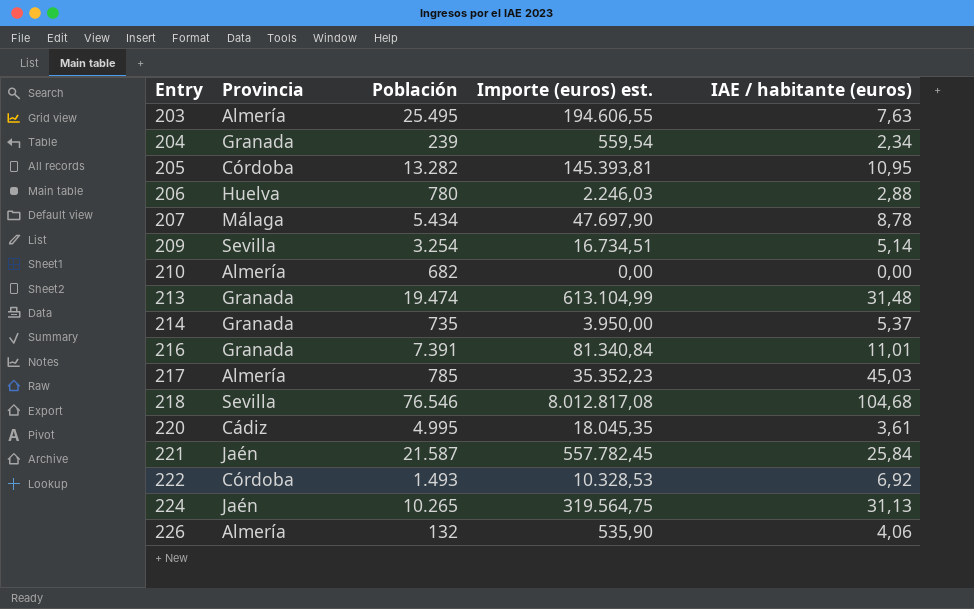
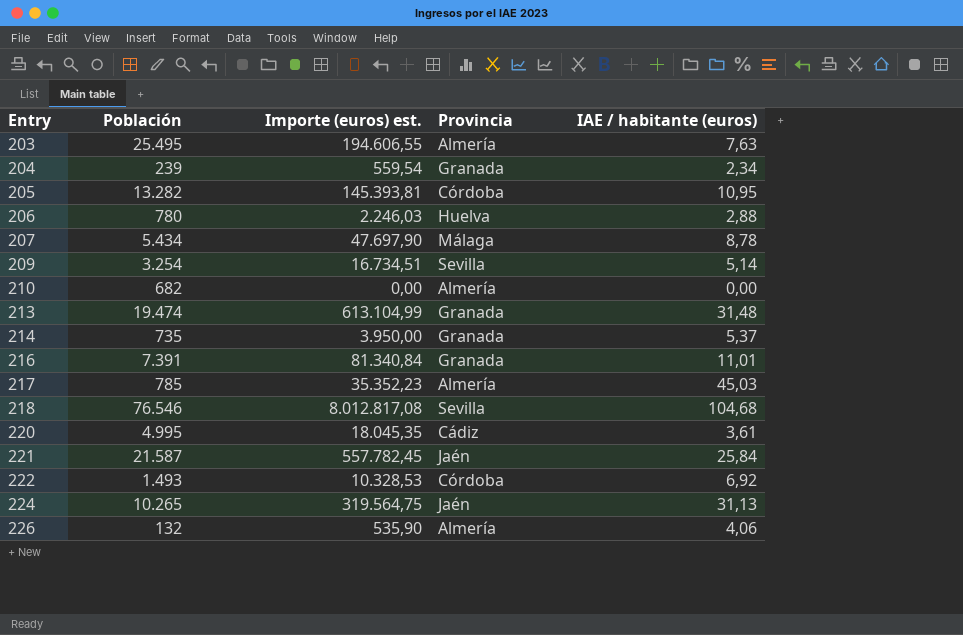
column Provincia | position: 2 -> 4

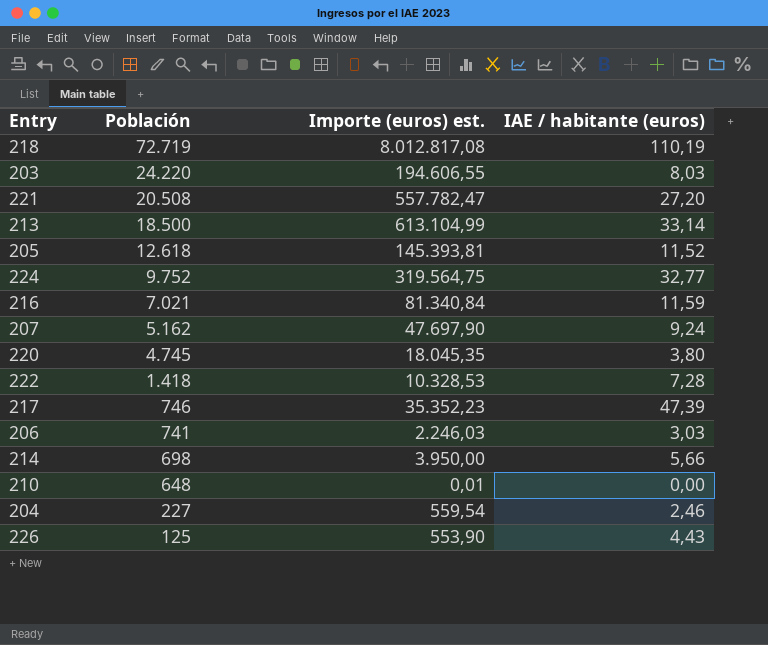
row order: Entry ascending -> Población descending
column Provincia | position: 4 -> none
row 209: 3.254 | 16.734,51 | Sevilla | 5,14 -> none
218 | Población: 76.546 -> 72.719
218 | IAE / habitante (euros): 104,68 -> 110,19
203 | Población: 25.495 -> 24.220
203 | IAE / habitante (euros): 7,63 -> 8,03
221 | Población: 21.587 -> 20.508
221 | Importe (euros) est.: 557.782,45 -> 557.782,47
221 | IAE / habitante (euros): 25,84 -> 27,20
213 | Población: 19.474 -> 18.500
213 | IAE / habitante (euros): 31,48 -> 33,14
205 | Población: 13.282 -> 12.618
205 | IAE / habitante (euros): 10,95 -> 11,52
224 | Población: 10.265 -> 9.752
224 | IAE / habitante (euros): 31,13 -> 32,77
216 | Población: 7.391 -> 7.021
216 | IAE / habitante (euros): 11,01 -> 11,59
207 | Población: 5.434 -> 5.162
207 | IAE / habitante (euros): 8,78 -> 9,24
220 | Población: 4.995 -> 4.745
220 | IAE / habitante (euros): 3,61 -> 3,80
222 | Población: 1.493 -> 1.418
222 | IAE / habitante (euros): 6,92 -> 7,28
217 | Población: 785 -> 746
217 | IAE / habitante (euros): 45,03 -> 47,39
206 | Población: 780 -> 741
206 | IAE / habitante (euros): 2,88 -> 3,03
214 | Población: 735 -> 698
214 | IAE / habitante (euros): 5,37 -> 5,66
210 | Población: 682 -> 648
210 | Importe (euros) est.: 0,00 -> 0,01
204 | Población: 239 -> 227
204 | IAE / habitante (euros): 2,34 -> 2,46
226 | Población: 132 -> 125
226 | Importe (euros) est.: 535,90 -> 553,90
226 | IAE / habitante (euros): 4,06 -> 4,43

